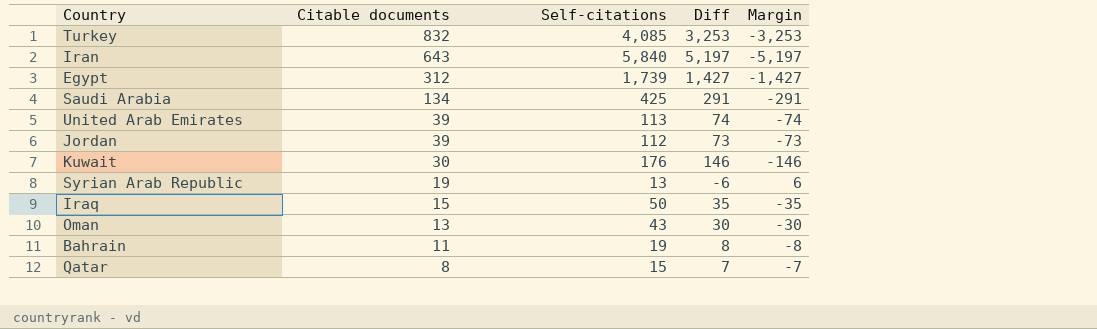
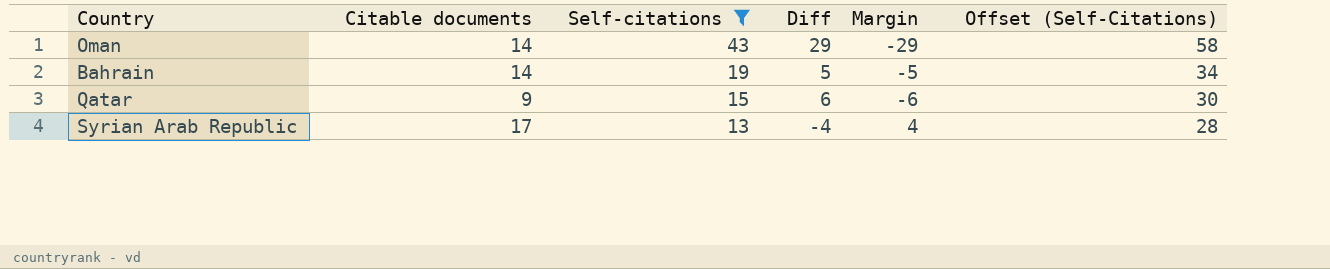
filter: none -> Self-citations <= 43
row order: Citable documents descending -> Self-citations descending
column Offset (Self-Citations) | formula: none -> [Self-citations] + 15
Oman | Citable documents: 13 -> 14
Oman | Diff: 30 -> 29
Oman | Margin: -30 -> -29
Bahrain | Citable documents: 11 -> 14
Bahrain | Diff: 8 -> 5
Bahrain | Margin: -8 -> -5
Qatar | Citable documents: 8 -> 9
Qatar | Diff: 7 -> 6
Qatar | Margin: -7 -> -6
Syrian Arab Republic | Citable documents: 19 -> 17
Syrian Arab Republic | Diff: -6 -> -4
Syrian Arab Republic | Margin: 6 -> 4

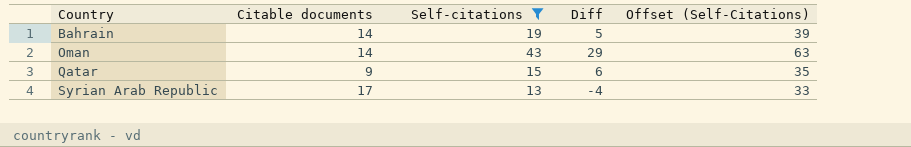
row order: Self-citations descending -> Country ascending
column Margin | formula: [Citable documents] - [Self-citations] -> none
column Offset (Self-Citations) | formula: [Self-citations] + 15 -> [Self-citations] + 20

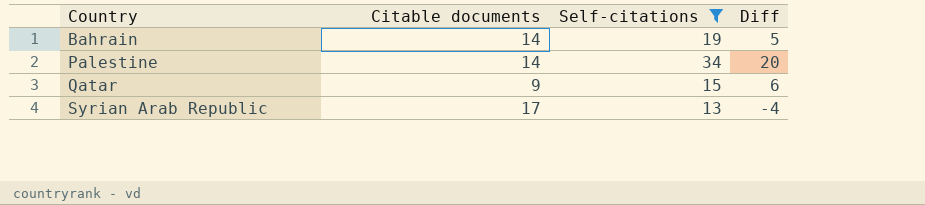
column Offset (Self-Citations) | formula: [Self-citations] + 20 -> none
row Oman: 14 | 43 | 29 | 63 -> none
row Palestine: none -> 14 | 34 | 20

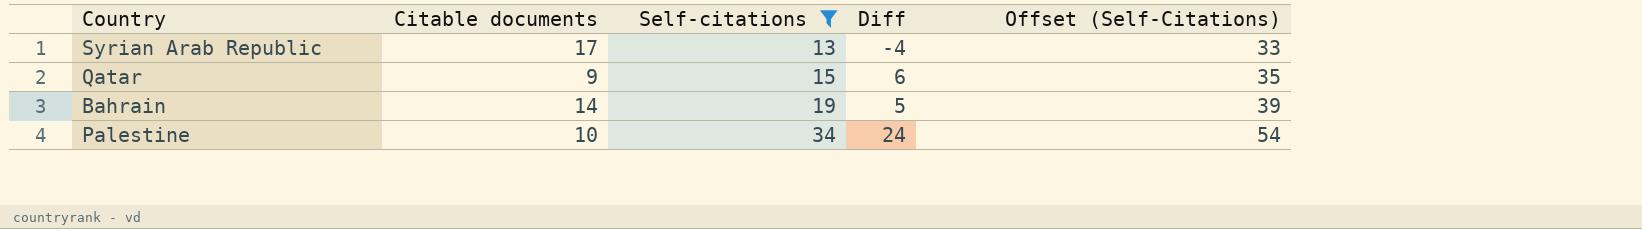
row order: Country ascending -> Self-citations ascending
column Offset (Self-Citations) | formula: none -> [Self-citations] + 20
Palestine | Citable documents: 14 -> 10
Palestine | Diff: 20 -> 24

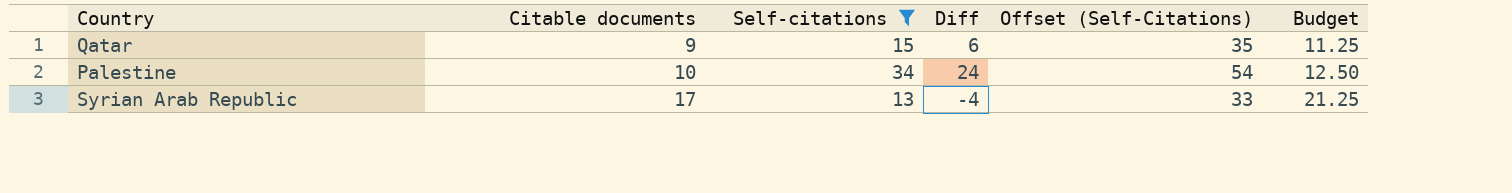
row order: Self-citations ascending -> Citable documents ascending
column Budget | formula: none -> [Citable documents] * 1.25
row Bahrain: 14 | 19 | 5 | 39 -> none

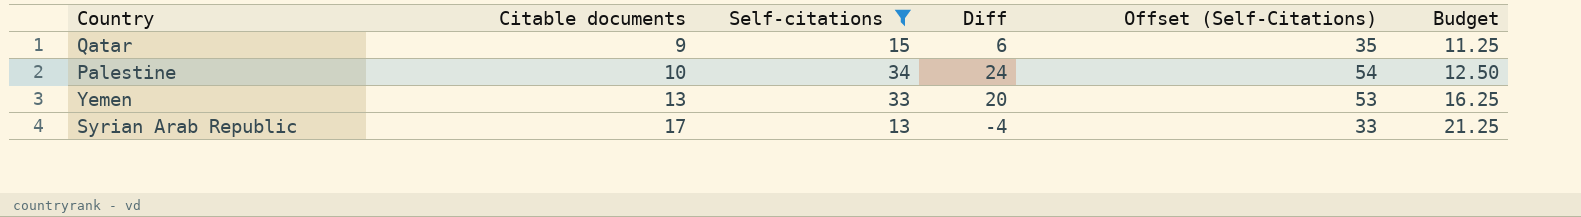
row Yemen: none -> 13 | 33 | 20 | 53 | 16.25

